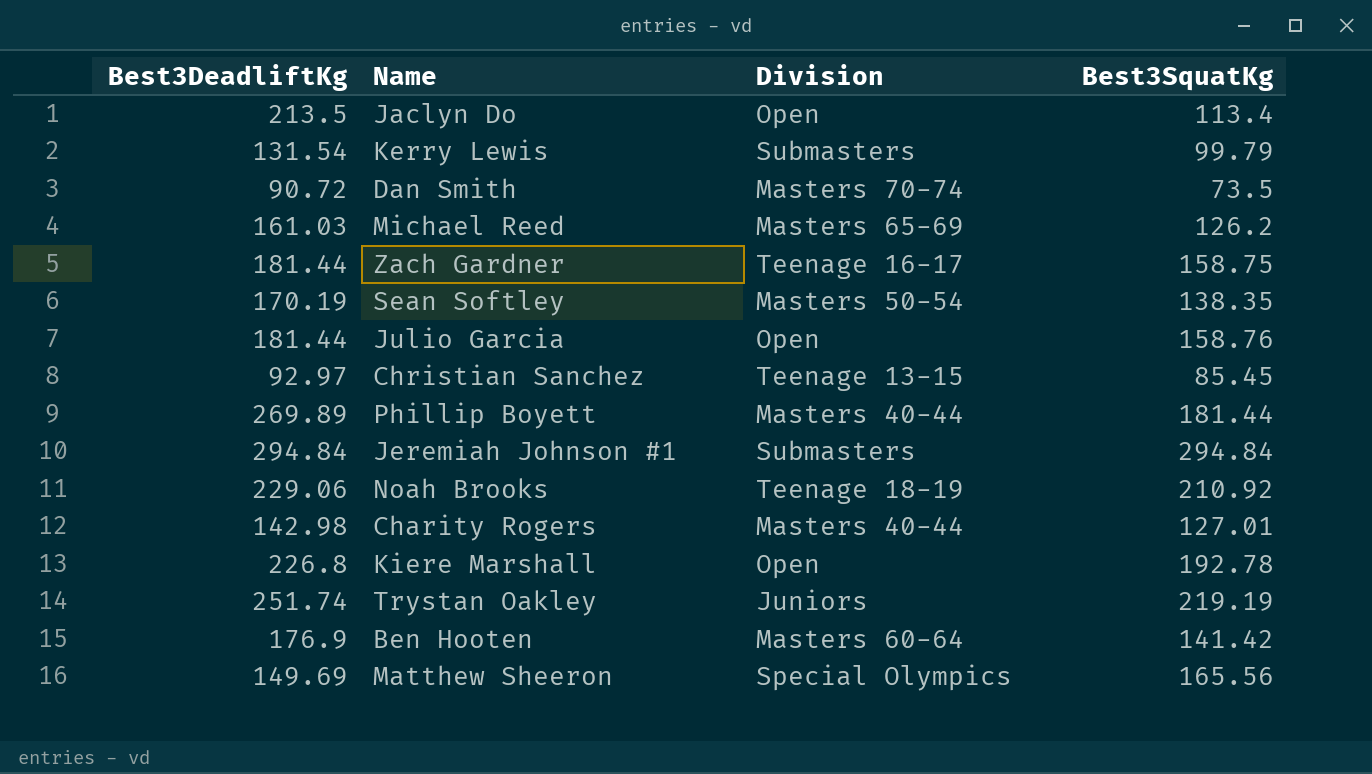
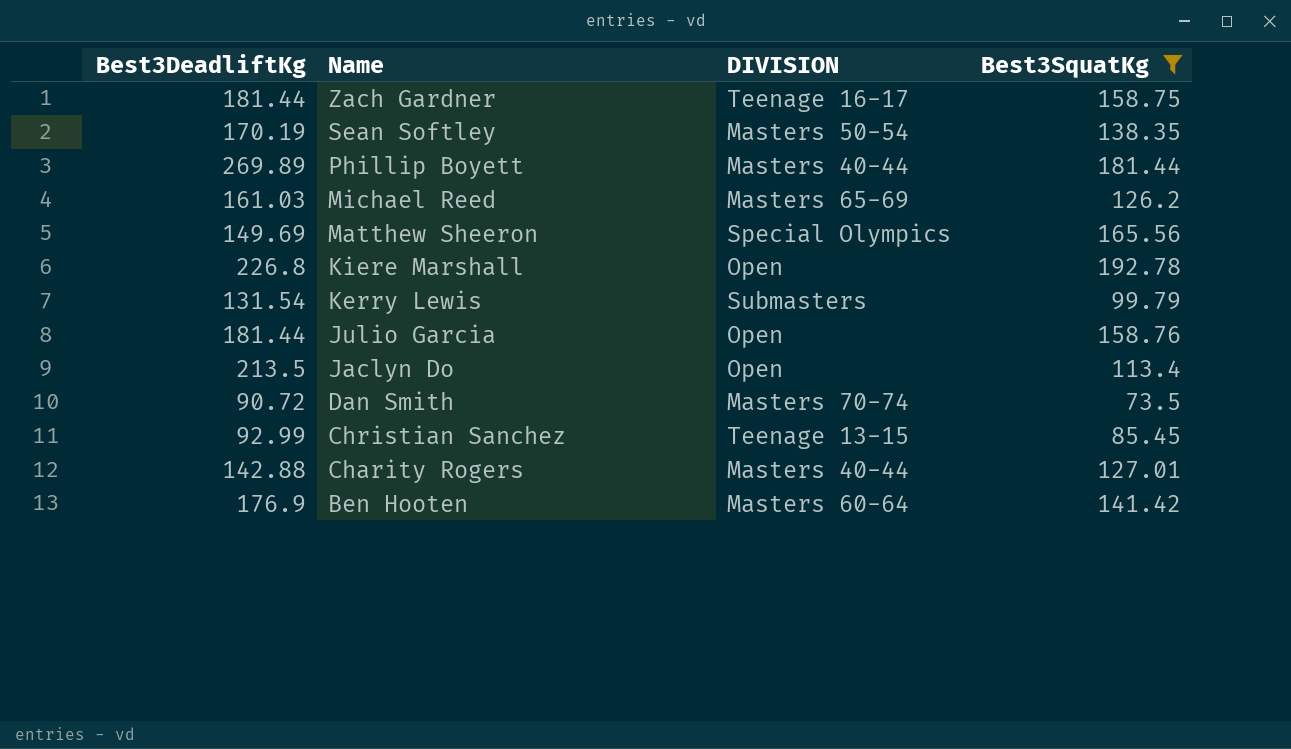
filter: none -> Best3SquatKg <= 192.78
row order: none -> Name descending
column name: Division -> DIVISION
Christian Sanchez | Best3DeadliftKg: 92.97 -> 92.99
Charity Rogers | Best3DeadliftKg: 142.98 -> 142.88

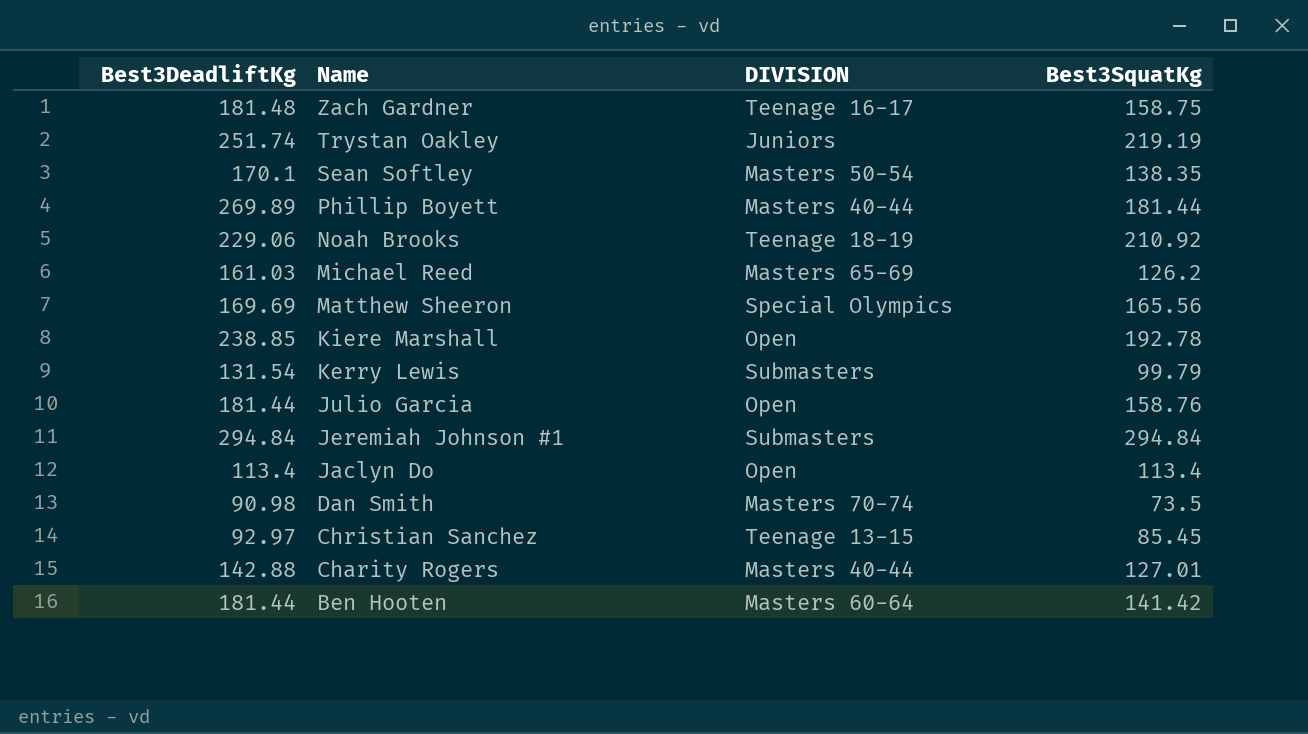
filter: Best3SquatKg <= 192.78 -> none
Zach Gardner | Best3DeadliftKg: 181.44 -> 181.48
Sean Softley | Best3DeadliftKg: 170.19 -> 170.1
Matthew Sheeron | Best3DeadliftKg: 149.69 -> 169.69
Kiere Marshall | Best3DeadliftKg: 226.8 -> 238.85
Jaclyn Do | Best3DeadliftKg: 213.5 -> 113.4
Dan Smith | Best3DeadliftKg: 90.72 -> 90.98
Christian Sanchez | Best3DeadliftKg: 92.99 -> 92.97
Ben Hooten | Best3DeadliftKg: 176.9 -> 181.44

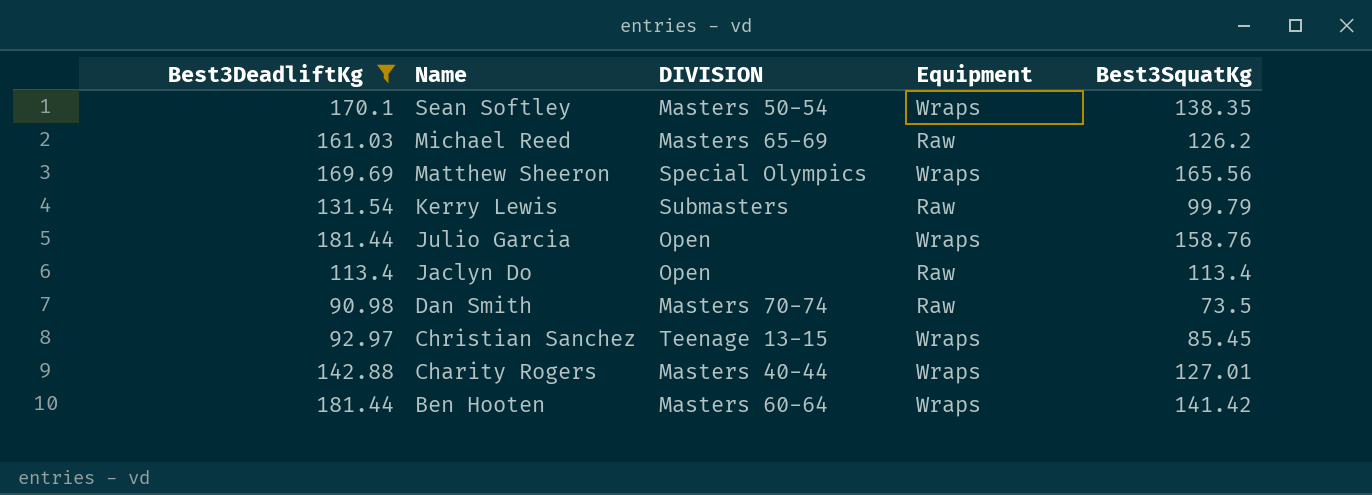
filter: none -> Best3DeadliftKg <= 181.44
column Equipment | position: none -> 4

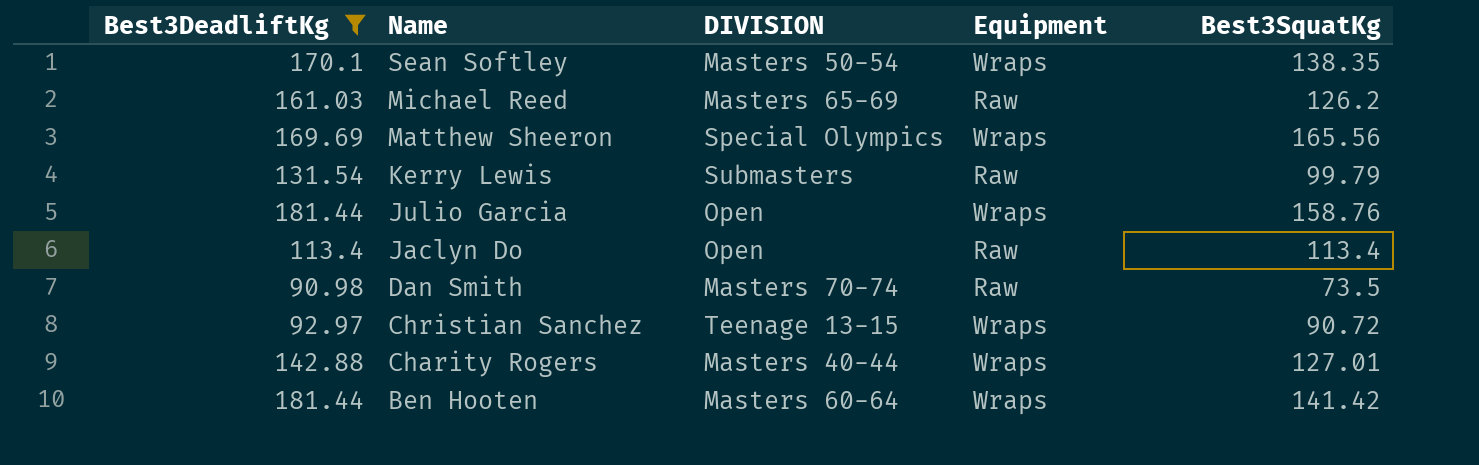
Christian Sanchez | Best3SquatKg: 85.45 -> 90.72

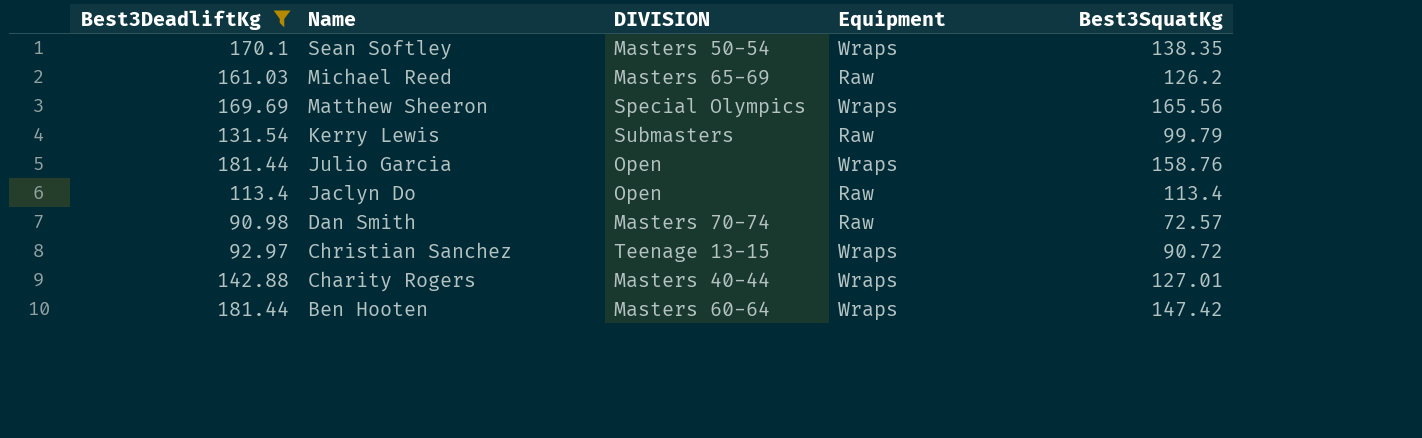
Dan Smith | Best3SquatKg: 73.5 -> 72.57
Ben Hooten | Best3SquatKg: 141.42 -> 147.42

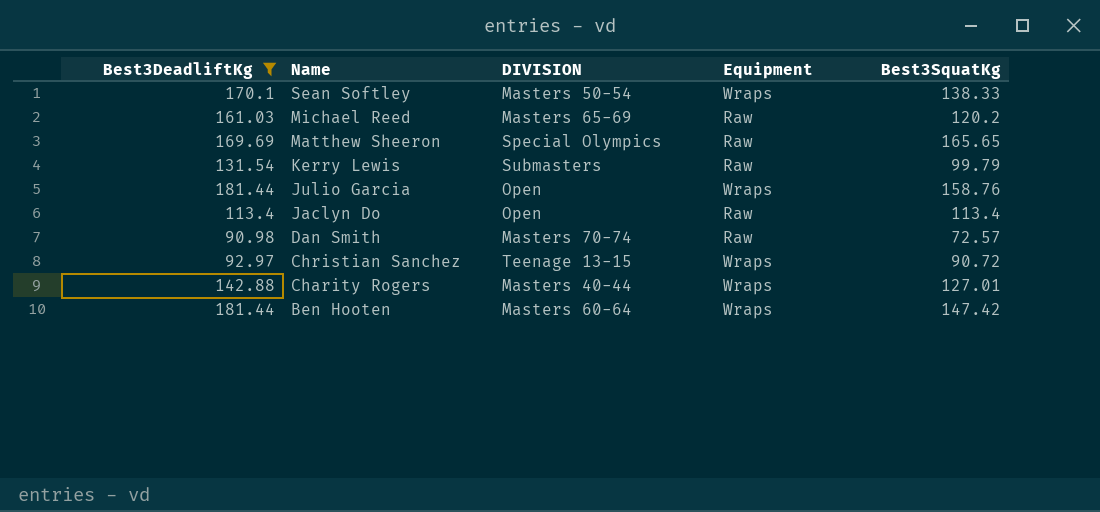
Sean Softley | Best3SquatKg: 138.35 -> 138.33
Michael Reed | Best3SquatKg: 126.2 -> 120.2
Matthew Sheeron | Equipment: Wraps -> Raw
Matthew Sheeron | Best3SquatKg: 165.56 -> 165.65

